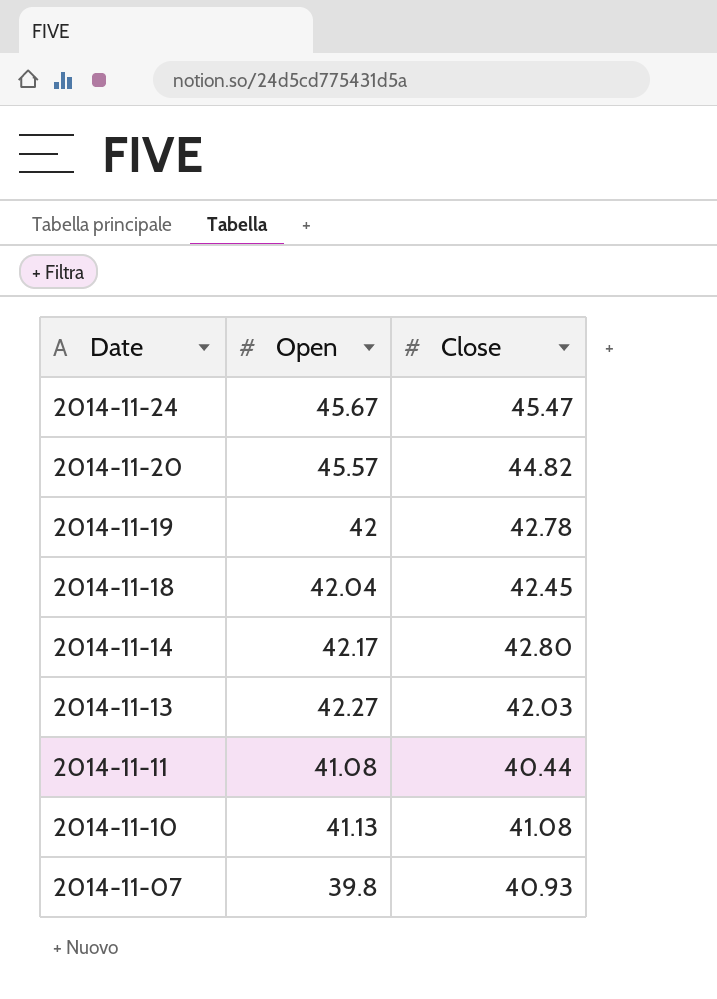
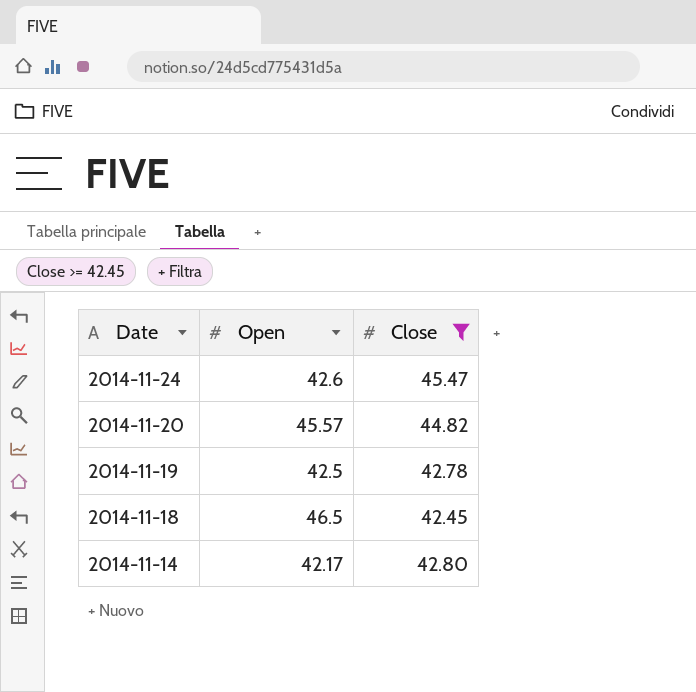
filter: none -> Close >= 42.45
2014-11-24 | Open: 45.67 -> 42.6
2014-11-19 | Open: 42 -> 42.5
2014-11-18 | Open: 42.04 -> 46.5

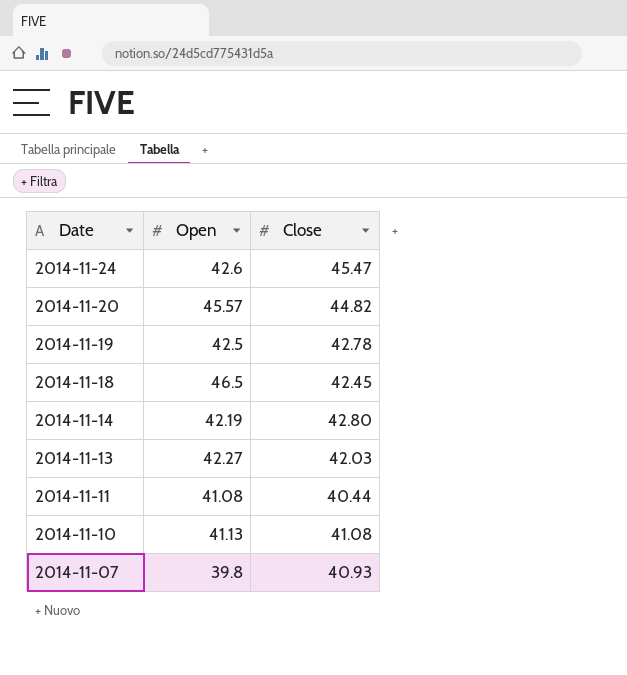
filter: Close >= 42.45 -> none
2014-11-14 | Open: 42.17 -> 42.19

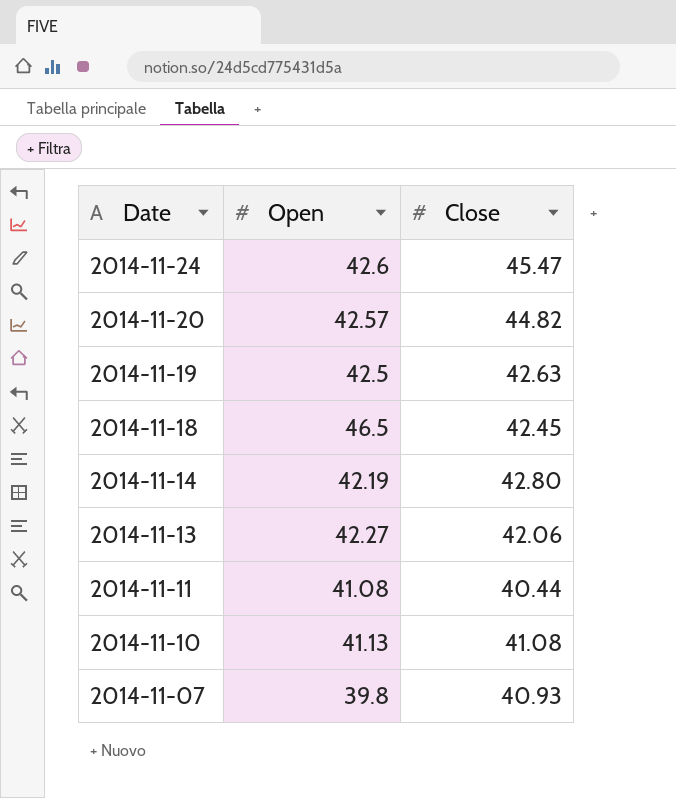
2014-11-20 | Open: 45.57 -> 42.57
2014-11-19 | Close: 42.78 -> 42.63
2014-11-13 | Close: 42.03 -> 42.06

